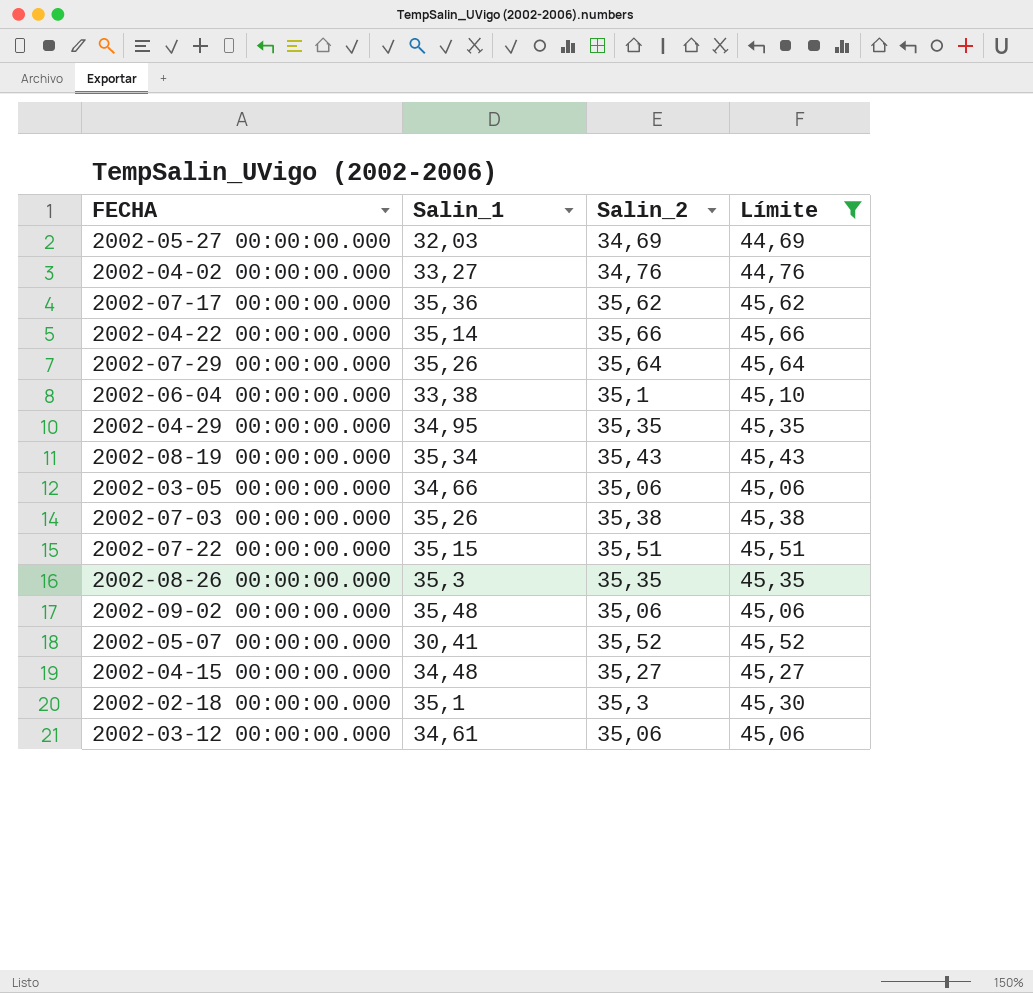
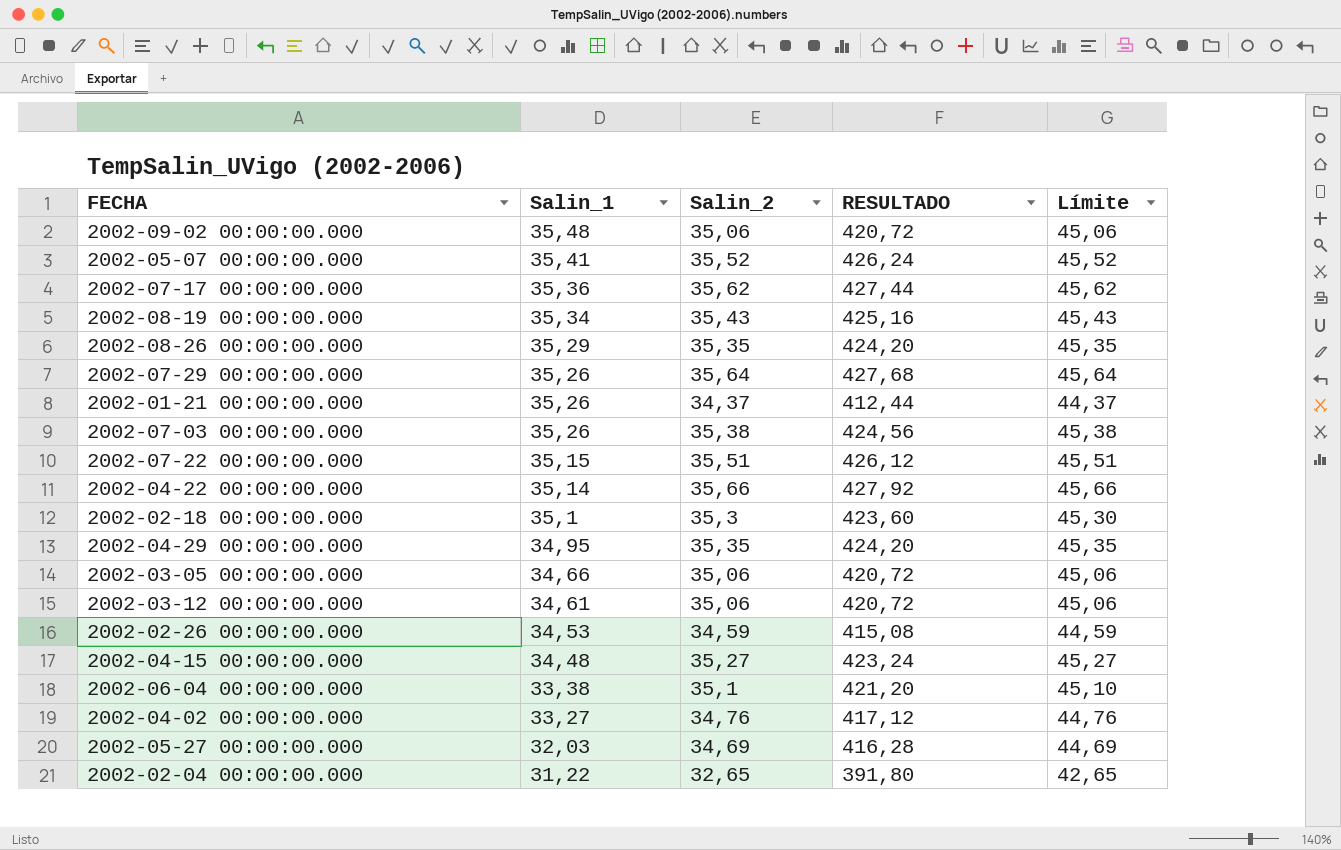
filter: Límite >= 44,69 -> none
row order: none -> Salin_1 descending
column RESULTADO | formula: none -> [Salin_2] * 12
2002-05-07 00:00:00.000 | Salin_1: 30,41 -> 35,41
2002-08-26 00:00:00.000 | Salin_1: 35,3 -> 35,29

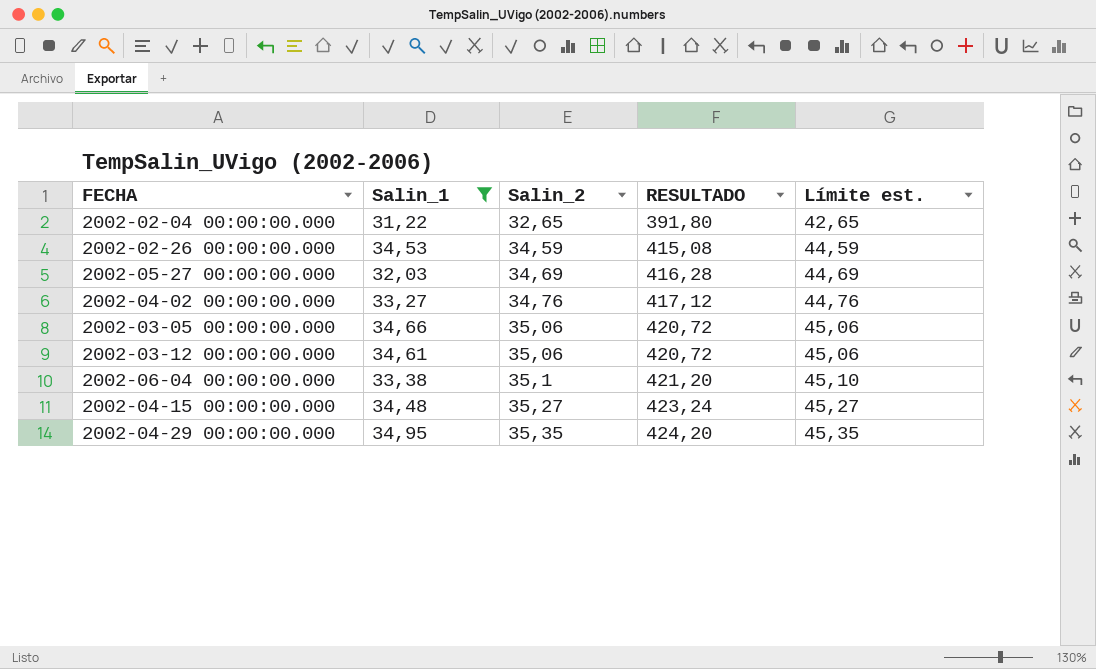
filter: none -> Salin_1 <= 34,95
row order: Salin_1 descending -> Salin_2 ascending
column name: Límite -> Límite est.

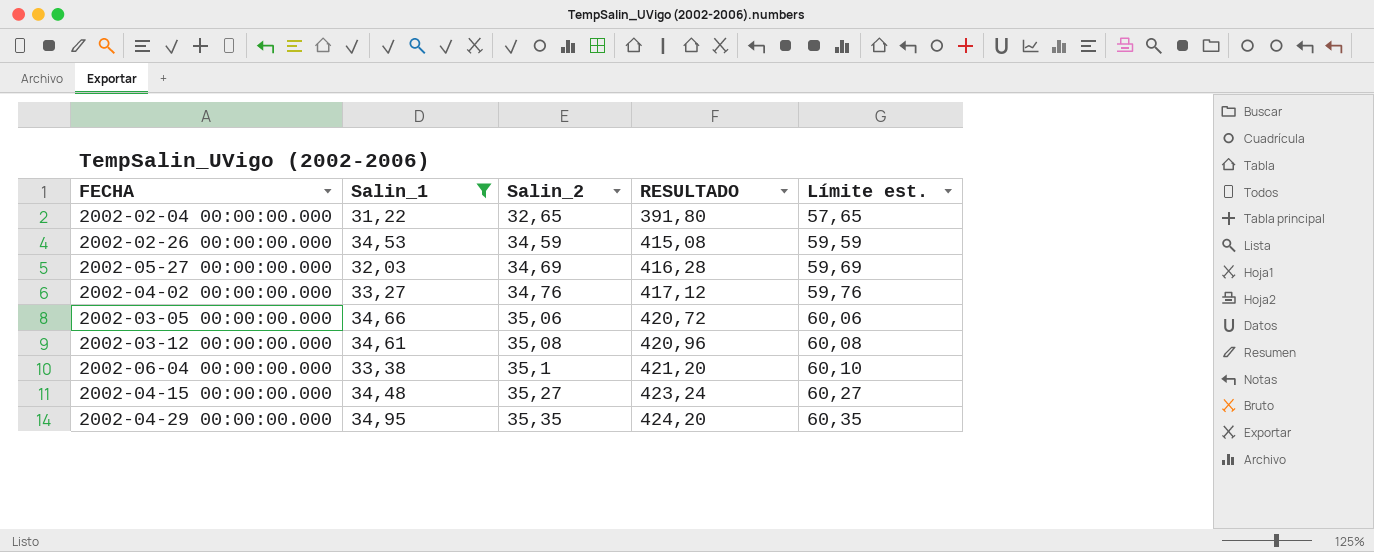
column Límite est. | formula: [Salin_2] + 10 -> [Salin_2] + 25
2002-03-12 00:00:00.000 | Salin_2: 35,06 -> 35,08
2002-03-12 00:00:00.000 | RESULTADO: 420,72 -> 420,96

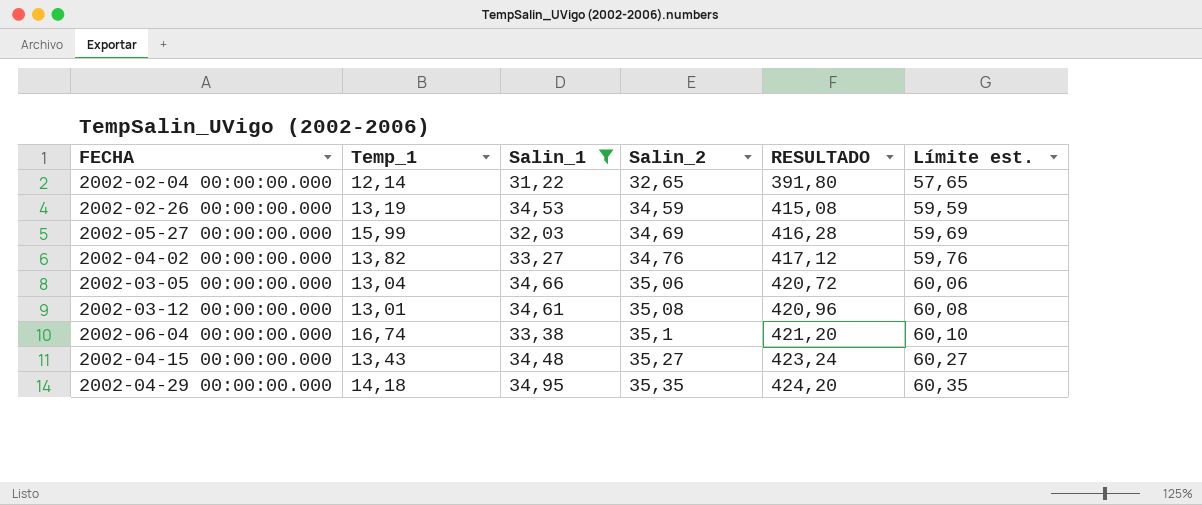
column Temp_1 | position: none -> 2

